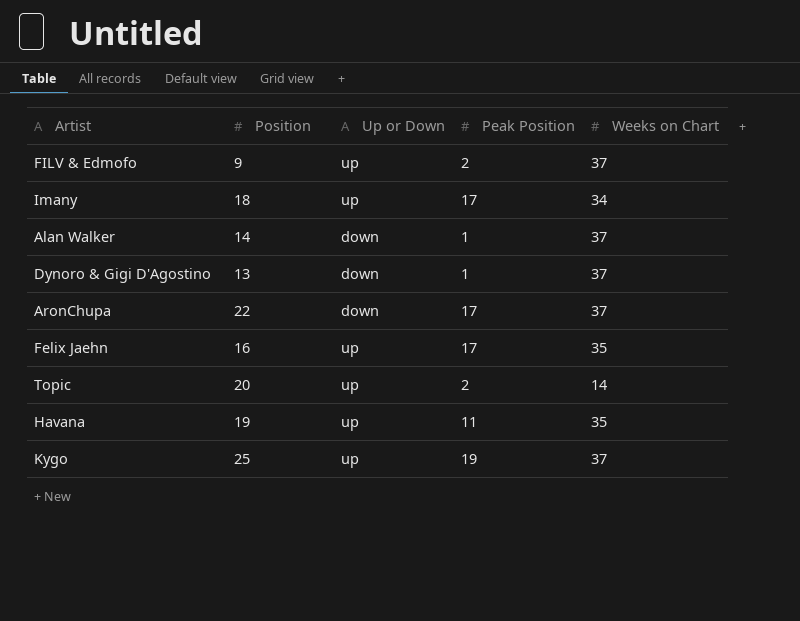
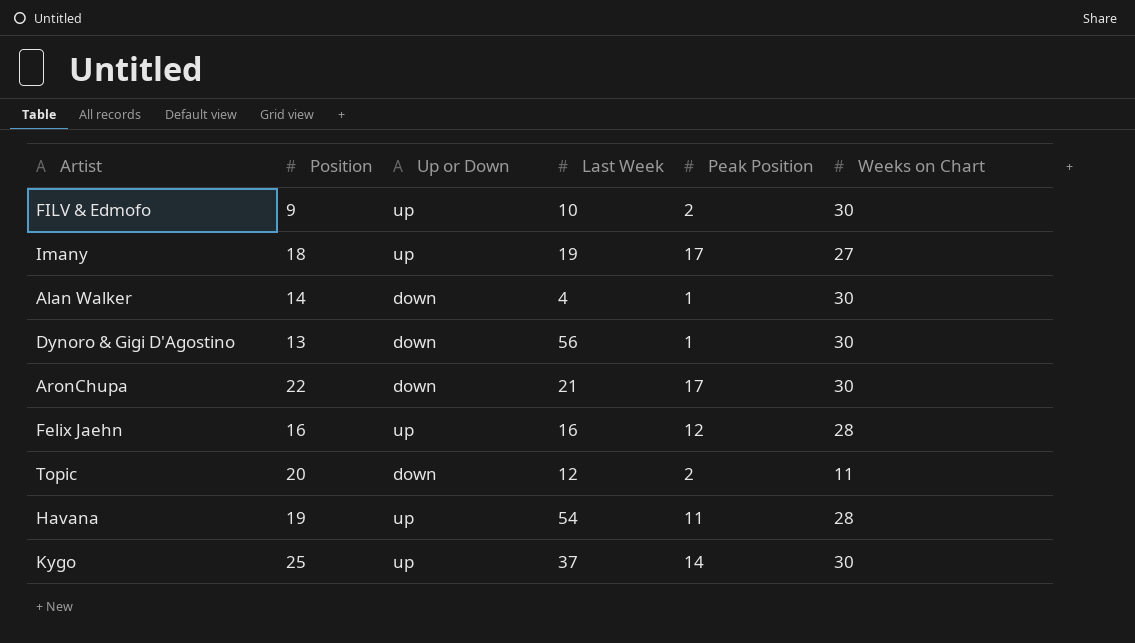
column Last Week | position: none -> 4
FILV & Edmofo | Weeks on Chart: 37 -> 30
Imany | Weeks on Chart: 34 -> 27
Alan Walker | Weeks on Chart: 37 -> 30
Dynoro & Gigi D'Agostino | Weeks on Chart: 37 -> 30
AronChupa | Weeks on Chart: 37 -> 30
Felix Jaehn | Peak Position: 17 -> 12
Felix Jaehn | Weeks on Chart: 35 -> 28
Topic | Up or Down: up -> down
Topic | Weeks on Chart: 14 -> 11
Havana | Weeks on Chart: 35 -> 28
Kygo | Peak Position: 19 -> 14
Kygo | Weeks on Chart: 37 -> 30

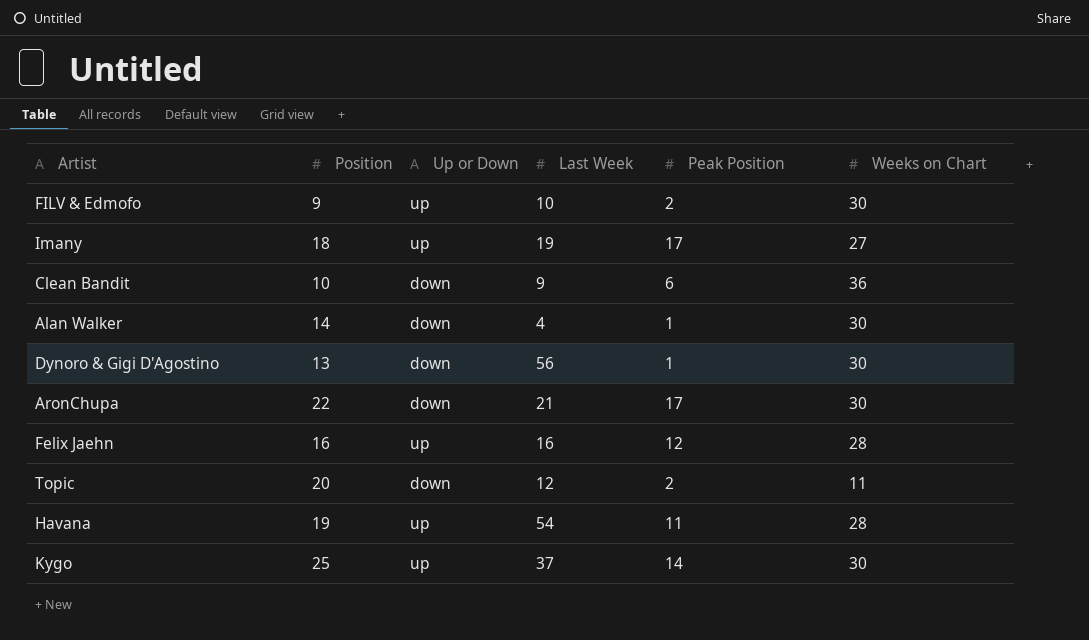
row Clean Bandit: none -> 10 | down | 9 | 6 | 36

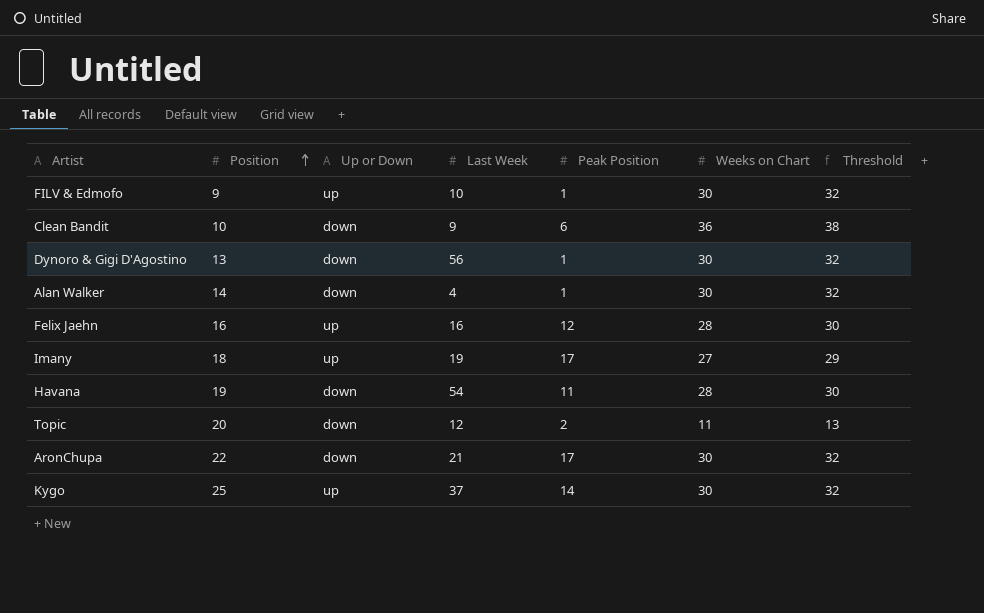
row order: none -> Position ascending
column Threshold | formula: none -> [Weeks on Chart] + 2
FILV & Edmofo | Peak Position: 2 -> 1
Havana | Up or Down: up -> down

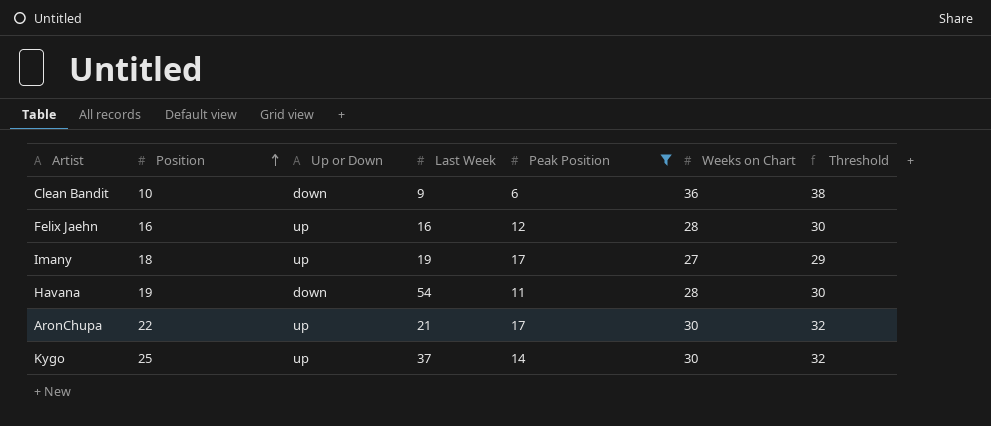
filter: none -> Peak Position >= 6
AronChupa | Up or Down: down -> up

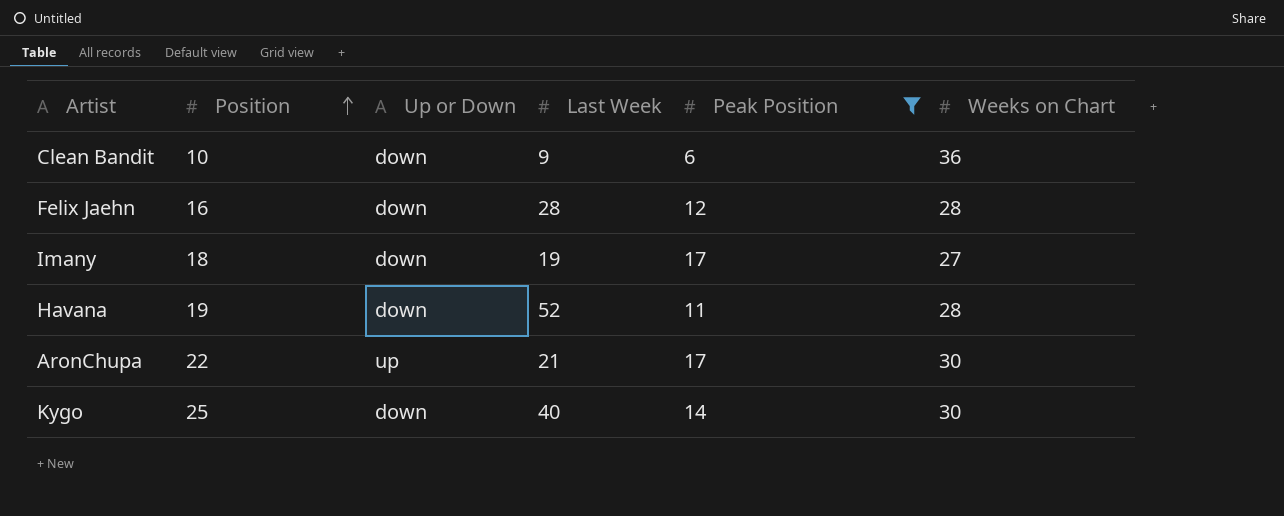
column Threshold | formula: [Weeks on Chart] + 2 -> none
Felix Jaehn | Up or Down: up -> down
Felix Jaehn | Last Week: 16 -> 28
Imany | Up or Down: up -> down
Havana | Last Week: 54 -> 52
Kygo | Up or Down: up -> down
Kygo | Last Week: 37 -> 40

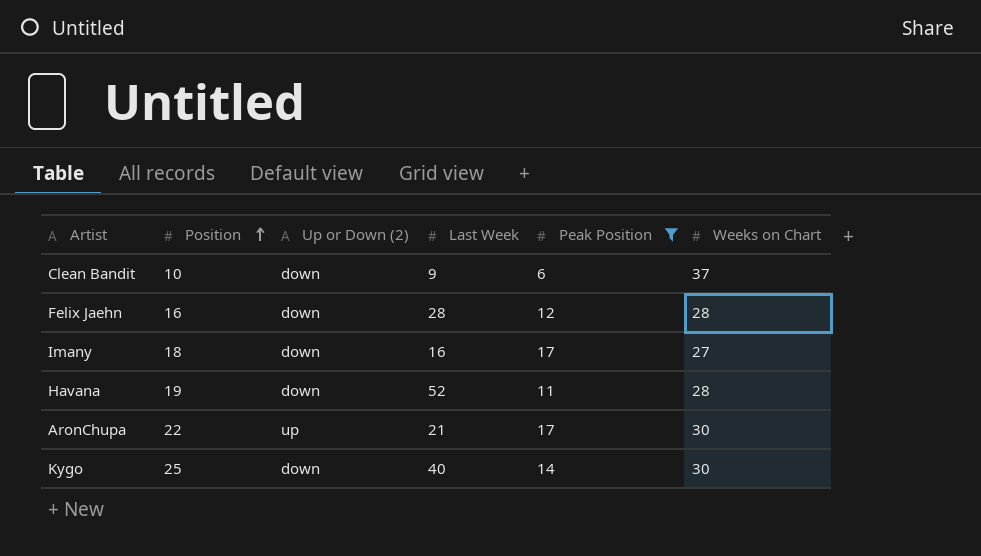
column name: Up or Down -> Up or Down (2)
Clean Bandit | Weeks on Chart: 36 -> 37
Imany | Last Week: 19 -> 16

